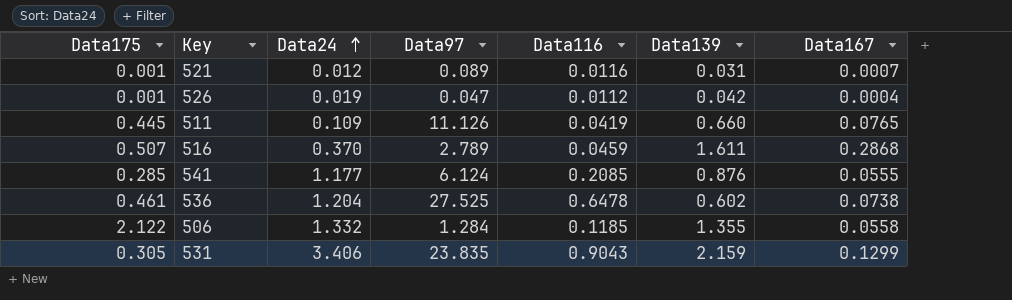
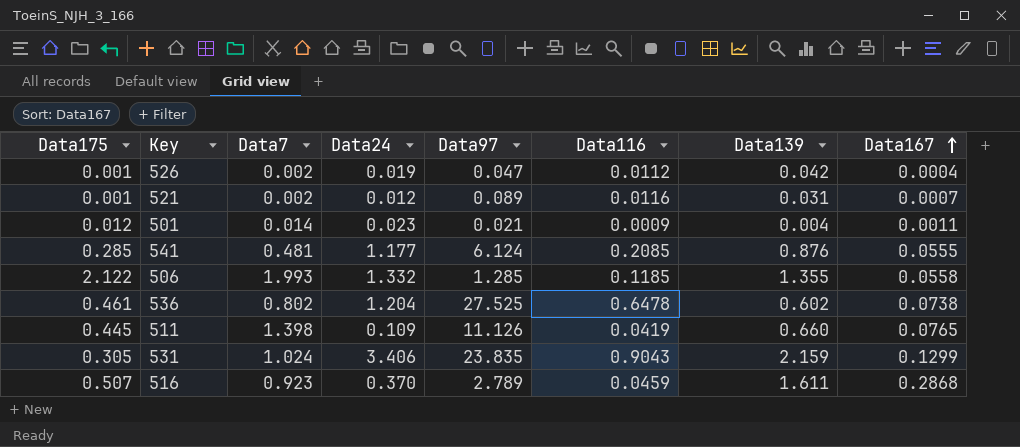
row order: Data24 ascending -> Data167 ascending
column Data7 | position: none -> 3
row 501: none -> 0.012 | 0.014 | 0.023 | 0.021 | 0.0009 | 0.004 | 0.0011
506 | Data97: 1.284 -> 1.285

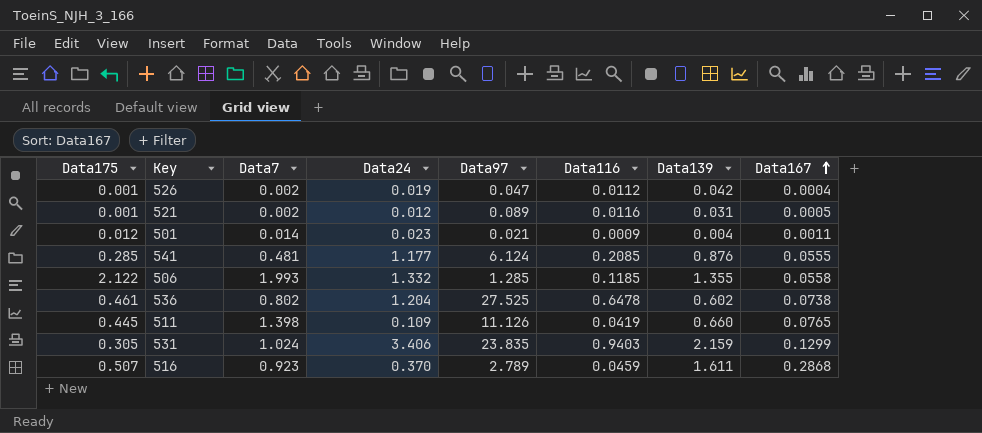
521 | Data167: 0.0007 -> 0.0005
531 | Data116: 0.9043 -> 0.9403

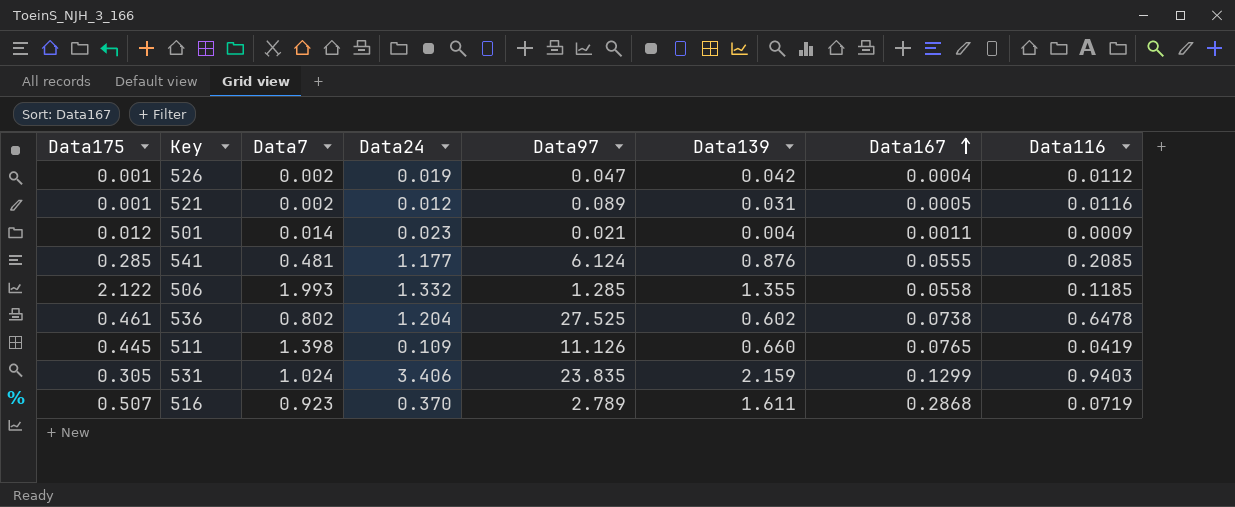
column Data116 | position: 6 -> 8
516 | Data116: 0.0459 -> 0.0719

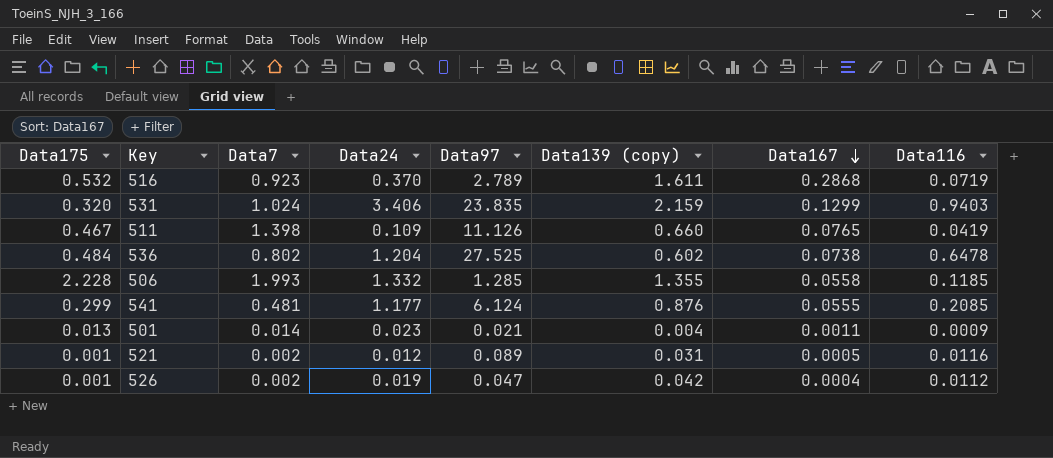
row order: Data167 ascending -> Data167 descending
column name: Data139 -> Data139 (copy)
516 | Data175: 0.507 -> 0.532
531 | Data175: 0.305 -> 0.320
511 | Data175: 0.445 -> 0.467
536 | Data175: 0.461 -> 0.484
506 | Data175: 2.122 -> 2.228
541 | Data175: 0.285 -> 0.299
501 | Data175: 0.012 -> 0.013

